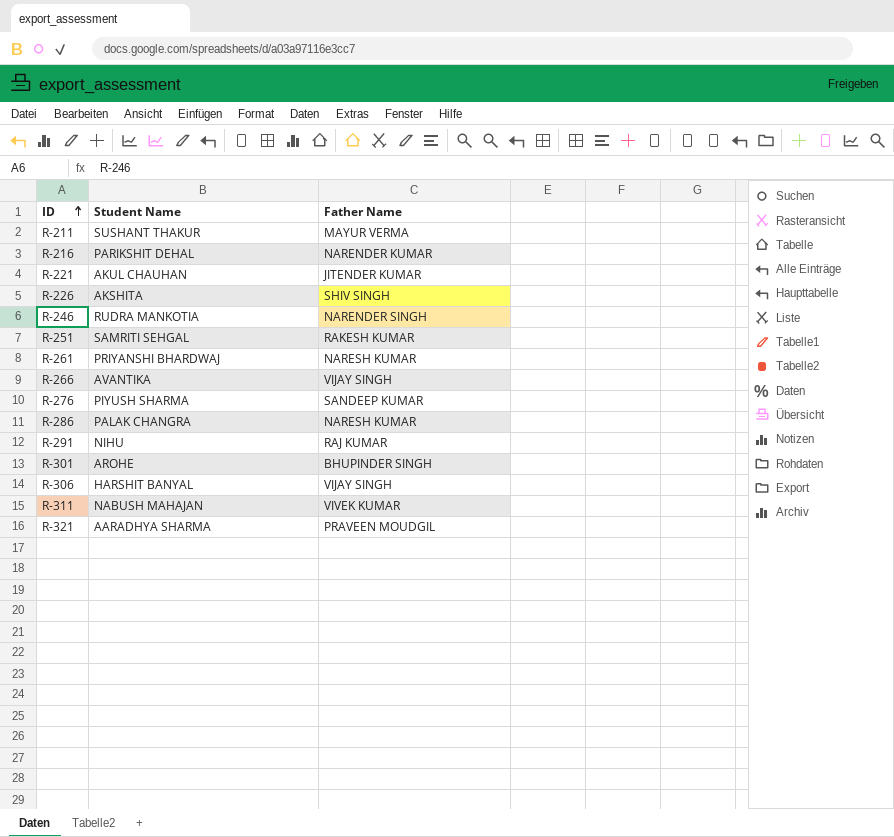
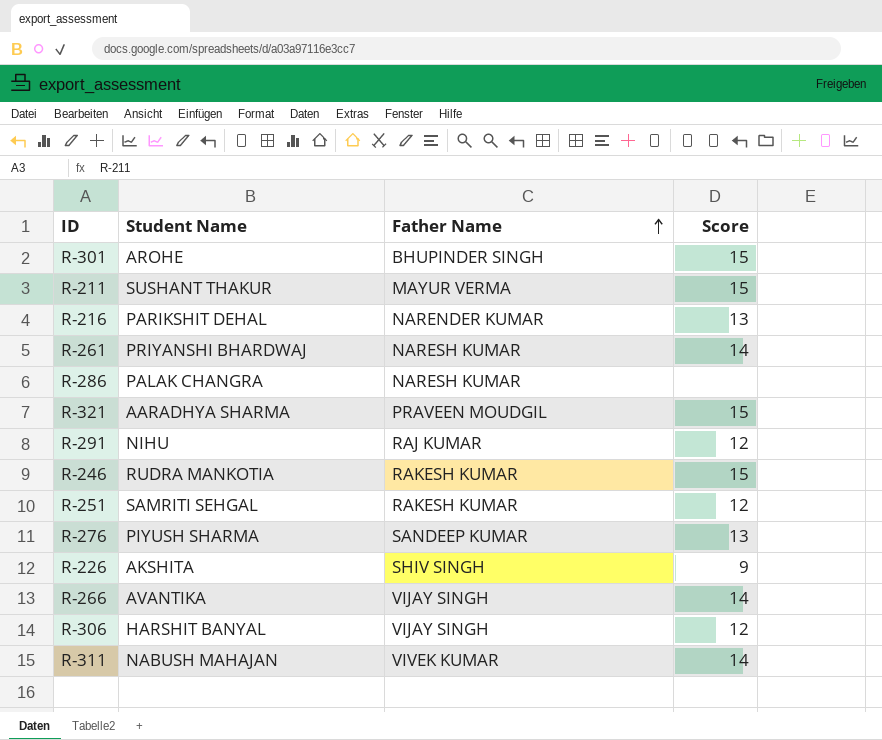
row order: ID ascending -> Father Name ascending
column Score | position: none -> 4
row R-221: AKUL CHAUHAN | JITENDER KUMAR -> none
R-246 | Father Name: NARENDER SINGH -> RAKESH KUMAR

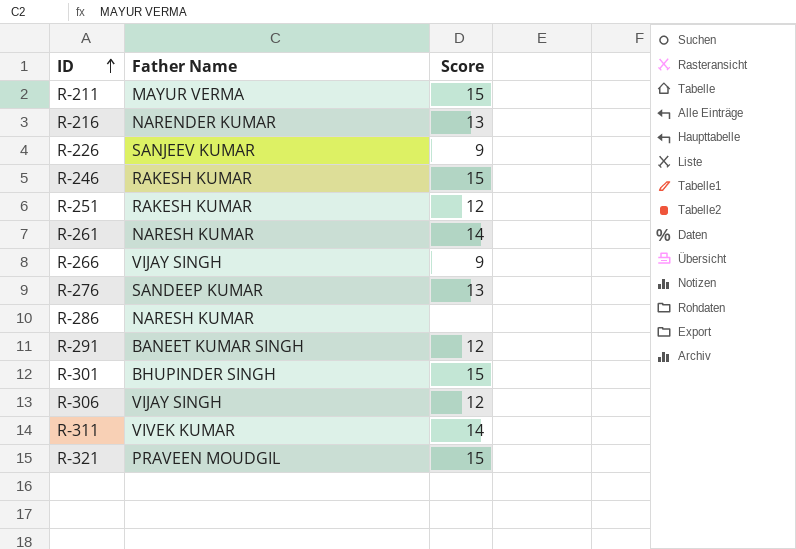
row order: Father Name ascending -> ID ascending
column Student Name | position: 2 -> none
R-226 | Father Name: SHIV SINGH -> SANJEEV KUMAR
R-266 | Score: 14 -> 9
R-291 | Father Name: RAJ KUMAR -> BANEET KUMAR SINGH

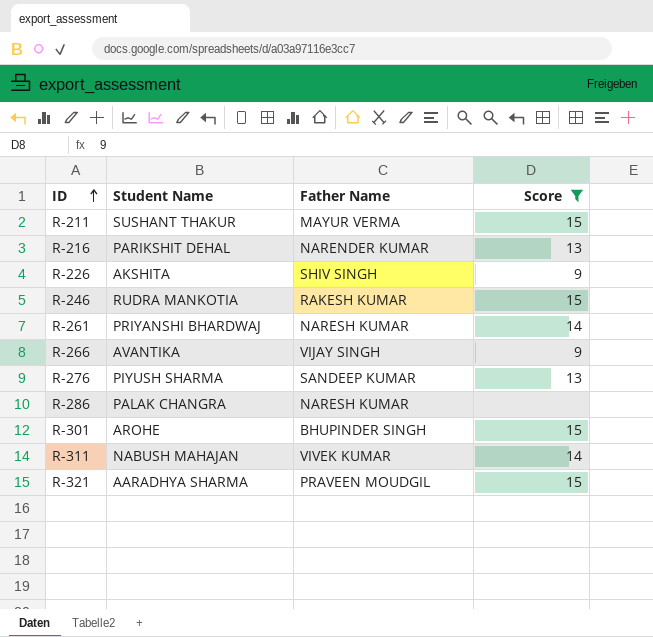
filter: none -> Score != 12
column Student Name | position: none -> 2
R-226 | Father Name: SANJEEV KUMAR -> SHIV SINGH

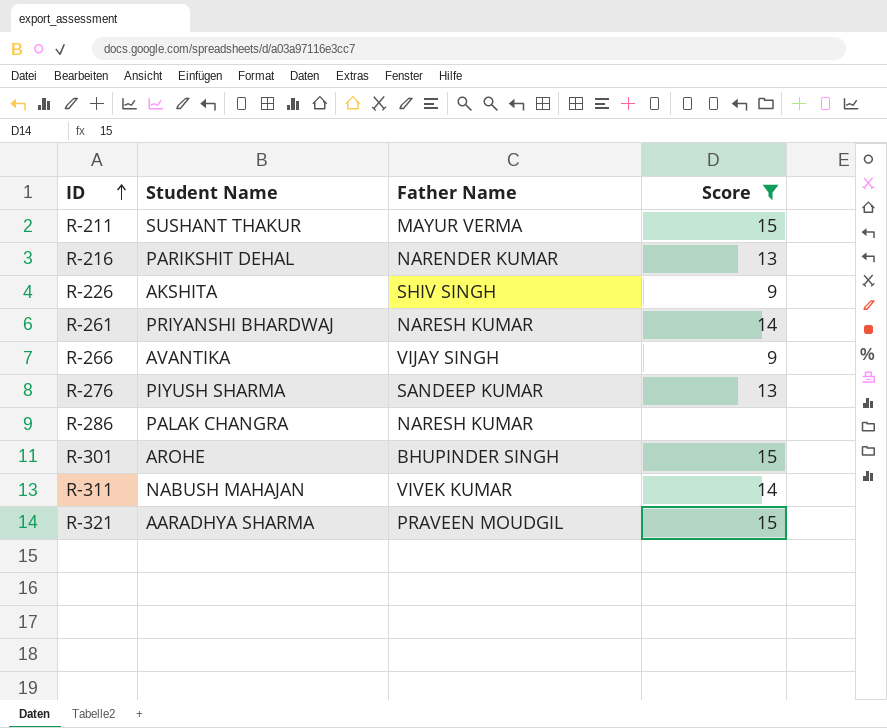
row R-246: RUDRA MANKOTIA | RAKESH KUMAR | 15 -> none

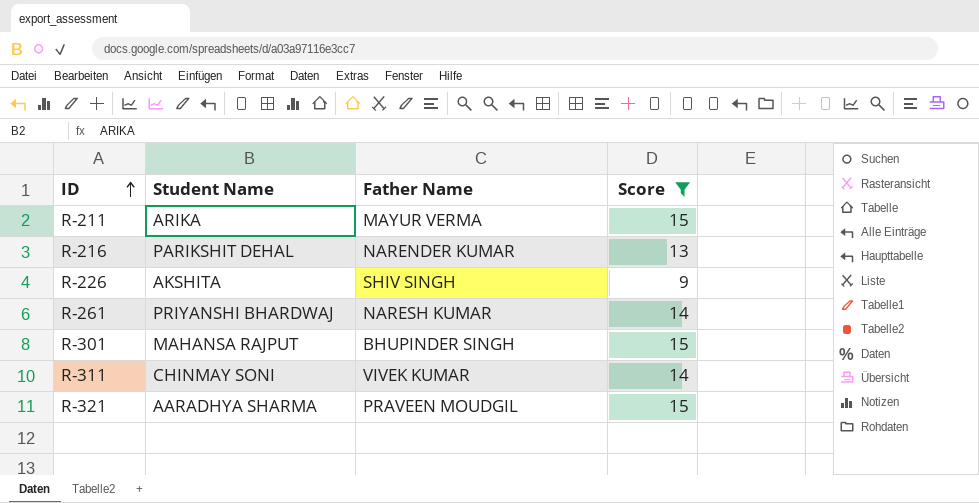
row R-266: AVANTIKA | VIJAY SINGH | 9 -> none
row R-276: PIYUSH SHARMA | SANDEEP KUMAR | 13 -> none
row R-286: PALAK CHANGRA | NARESH KUMAR | none -> none
R-211 | Student Name: SUSHANT THAKUR -> ARIKA
R-301 | Student Name: AROHE -> MAHANSA RAJPUT
R-311 | Student Name: NABUSH MAHAJAN -> CHINMAY SONI

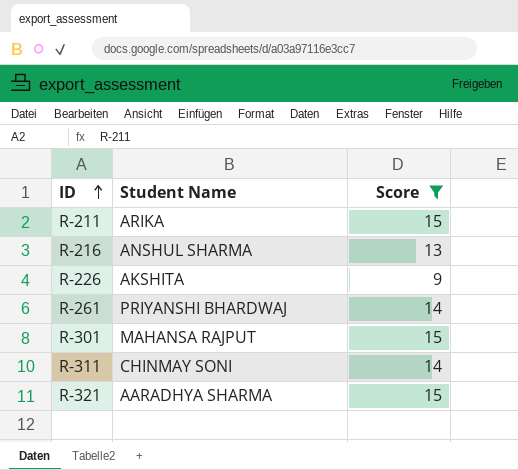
column Father Name | position: 3 -> none
R-216 | Student Name: PARIKSHIT DEHAL -> ANSHUL SHARMA

